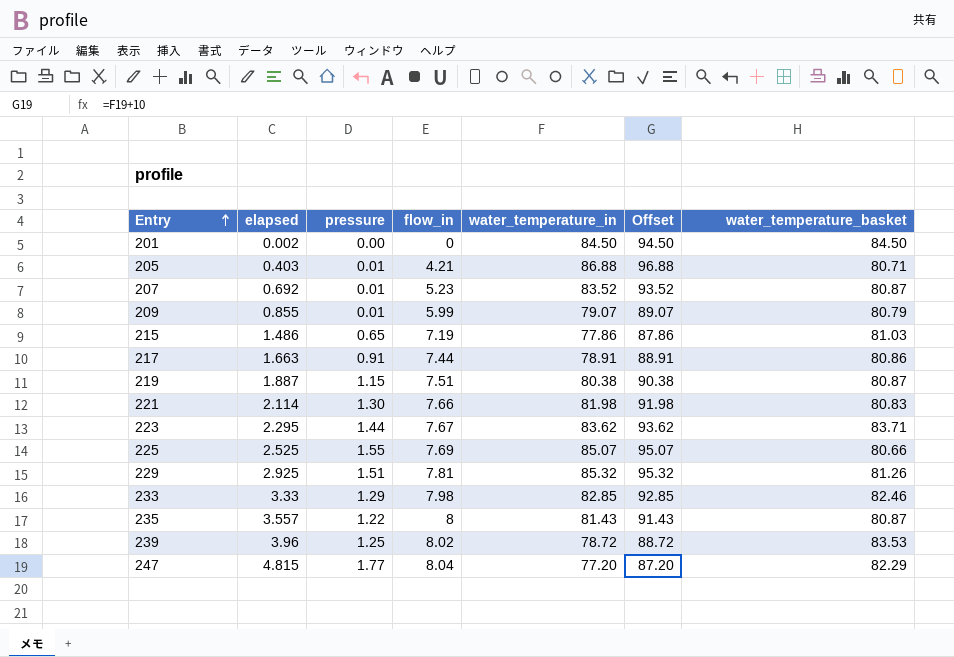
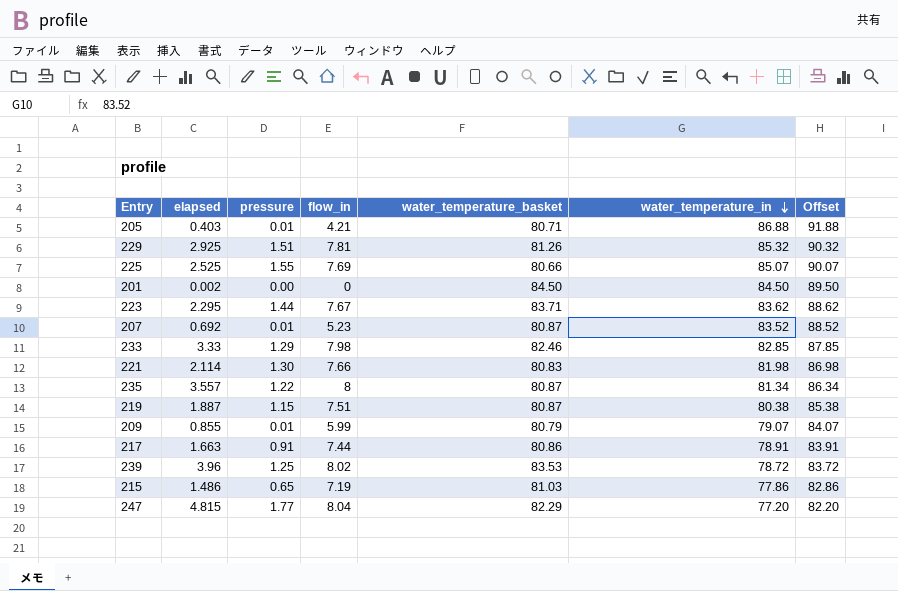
row order: Entry ascending -> water_temperature_in descending
column water_temperature_basket | position: 7 -> 5
column Offset | formula: [water_temperature_in] + 10 -> [water_temperature_in] + 5
235 | water_temperature_in: 81.43 -> 81.34

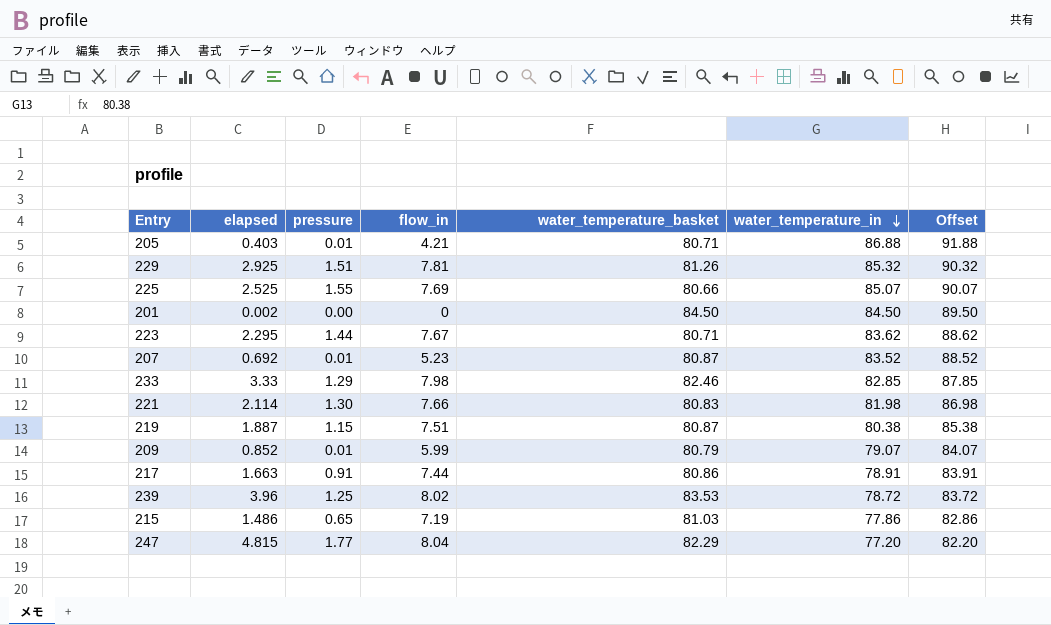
row 235: 3.557 | 1.22 | 8 | 80.87 | 81.34 | 86.34 -> none
223 | water_temperature_basket: 83.71 -> 80.71
209 | elapsed: 0.855 -> 0.852

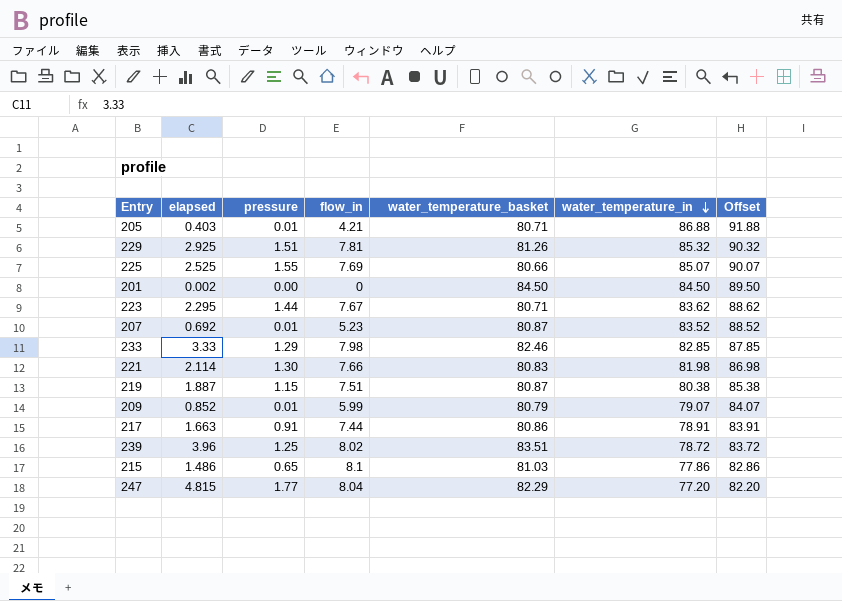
239 | water_temperature_basket: 83.53 -> 83.51
215 | flow_in: 7.19 -> 8.1

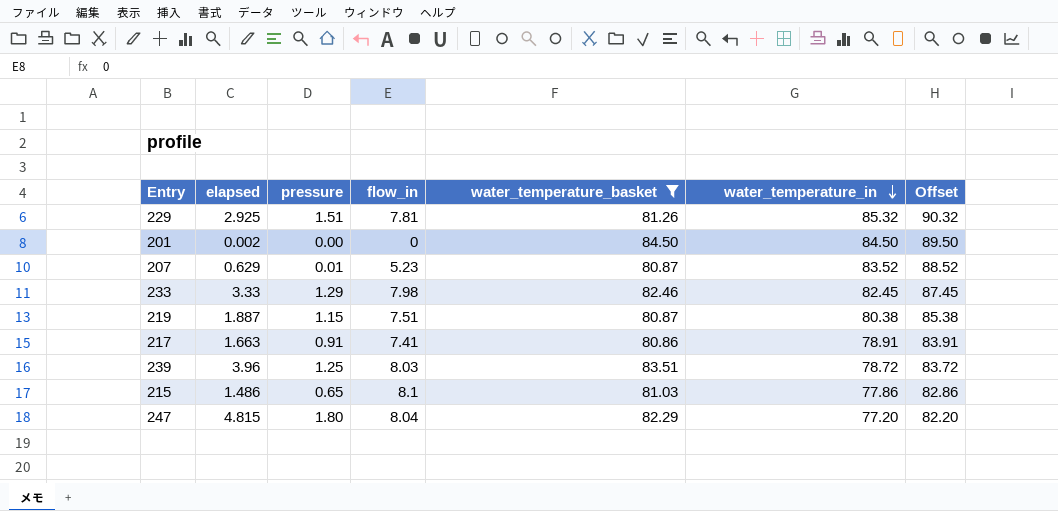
filter: none -> water_temperature_basket >= 80.86
207 | elapsed: 0.692 -> 0.629
233 | water_temperature_in: 82.85 -> 82.45
233 | Offset: 87.85 -> 87.45
217 | flow_in: 7.44 -> 7.41
239 | flow_in: 8.02 -> 8.03
247 | pressure: 1.77 -> 1.80

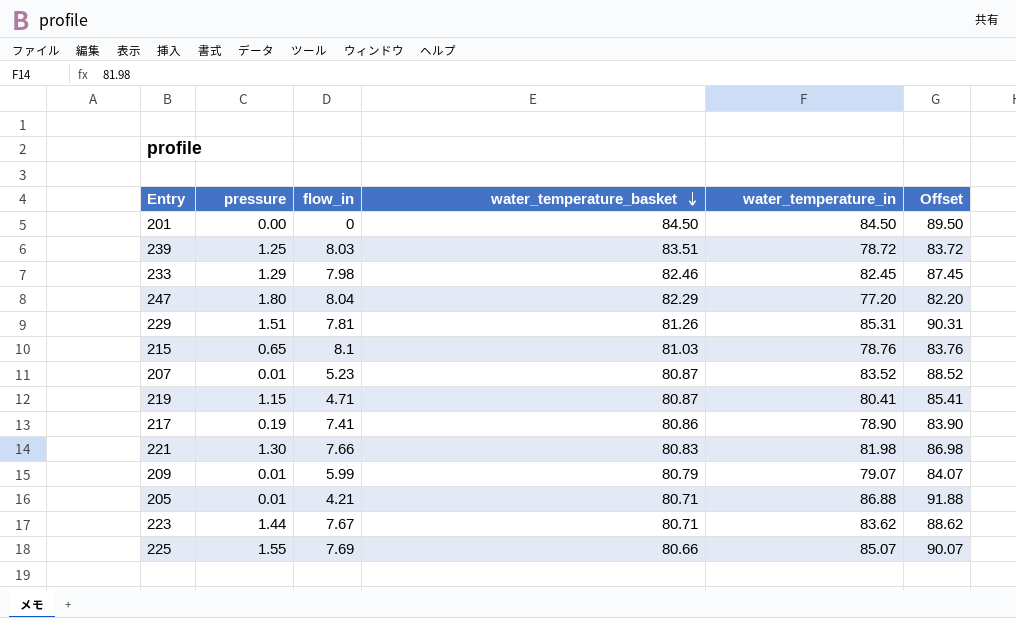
filter: water_temperature_basket >= 80.86 -> none
row order: water_temperature_in descending -> water_temperature_basket descending
column elapsed | position: 2 -> none
229 | water_temperature_in: 85.32 -> 85.31
229 | Offset: 90.32 -> 90.31
215 | water_temperature_in: 77.86 -> 78.76
215 | Offset: 82.86 -> 83.76
219 | flow_in: 7.51 -> 4.71
219 | water_temperature_in: 80.38 -> 80.41
219 | Offset: 85.38 -> 85.41
217 | pressure: 0.91 -> 0.19
217 | water_temperature_in: 78.91 -> 78.90
217 | Offset: 83.91 -> 83.90

